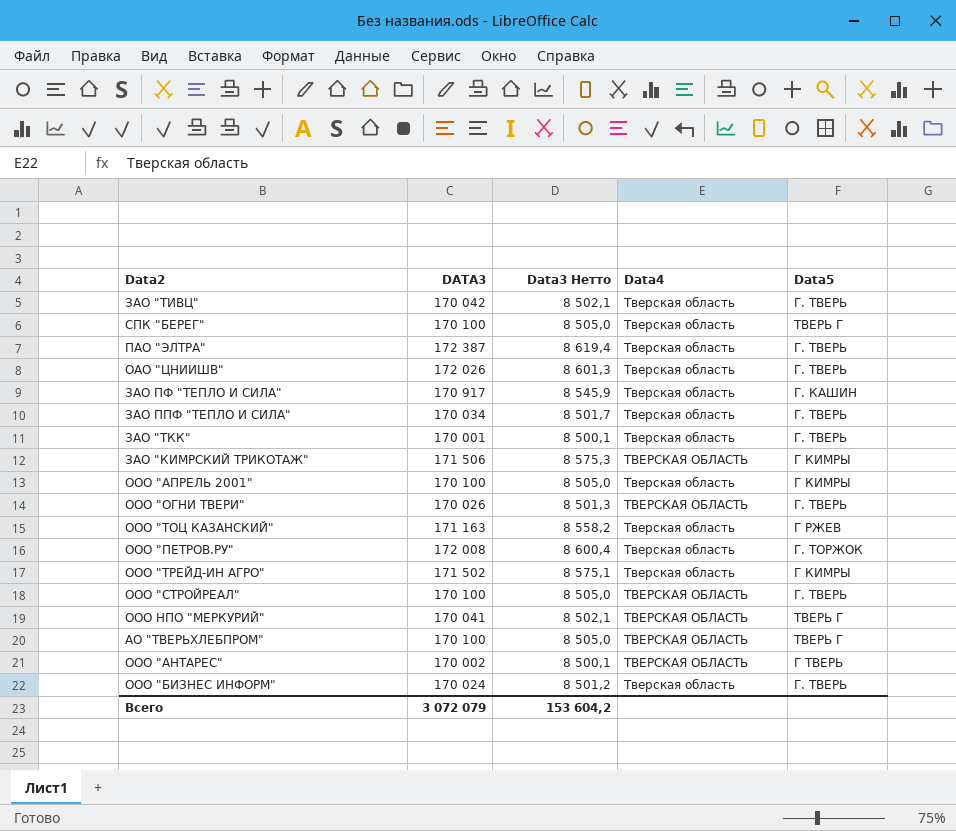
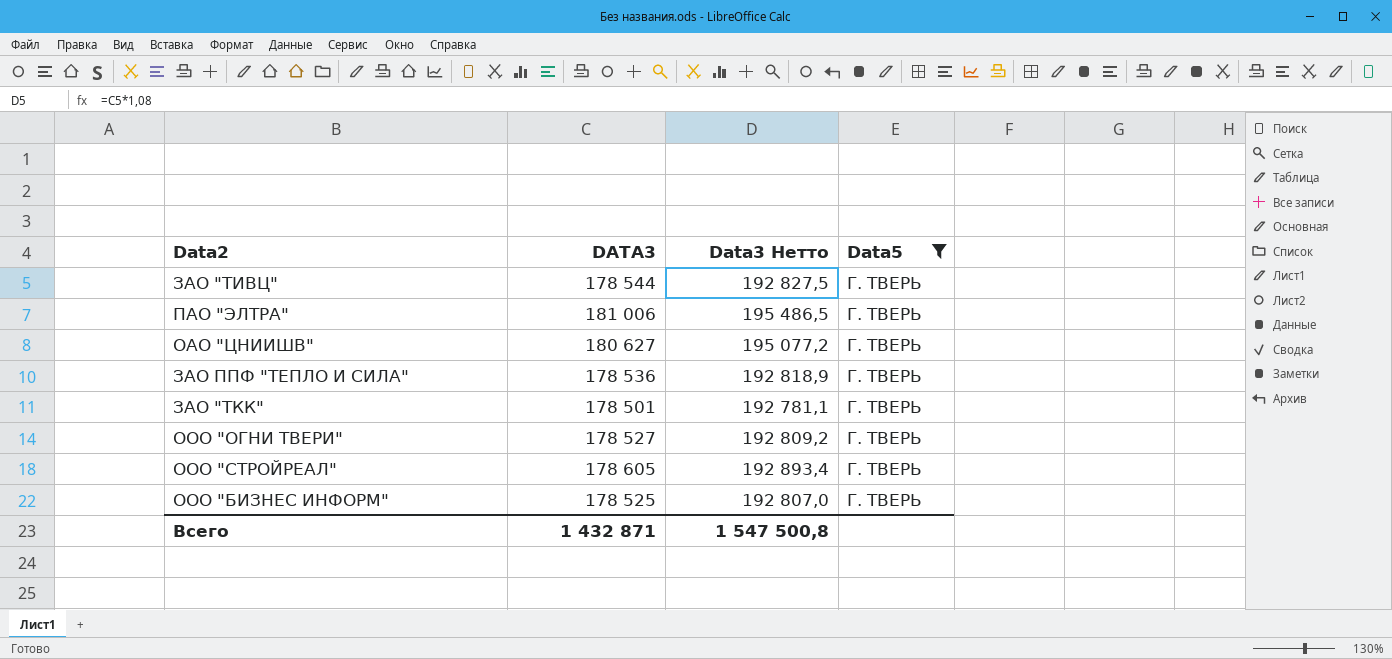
filter: none -> Data5 = Г. ТВЕРЬ
column Data4 | position: 4 -> none
column Data3 Нетто | formula: [DATA3] * 0,05 -> [DATA3] * 1,08
ЗАО "ТИВЦ" | DATA3: 170 042 -> 178 544
ПАО "ЭЛТРА" | DATA3: 172 387 -> 181 006
ОАО "ЦНИИШВ" | DATA3: 172 026 -> 180 627
ЗАО ППФ "ТЕПЛО И СИЛА" | DATA3: 170 034 -> 178 536
ЗАО "ТКК" | DATA3: 170 001 -> 178 501
ООО "ОГНИ ТВЕРИ" | DATA3: 170 026 -> 178 527
ООО "СТРОЙРЕАЛ" | DATA3: 170 100 -> 178 605
ООО "БИЗНЕС ИНФОРМ" | DATA3: 170 024 -> 178 525
Всего | DATA3: 3 072 079 -> 1 432 871
Всего | Data3 Нетто: 153 604,2 -> 1 547 500,8

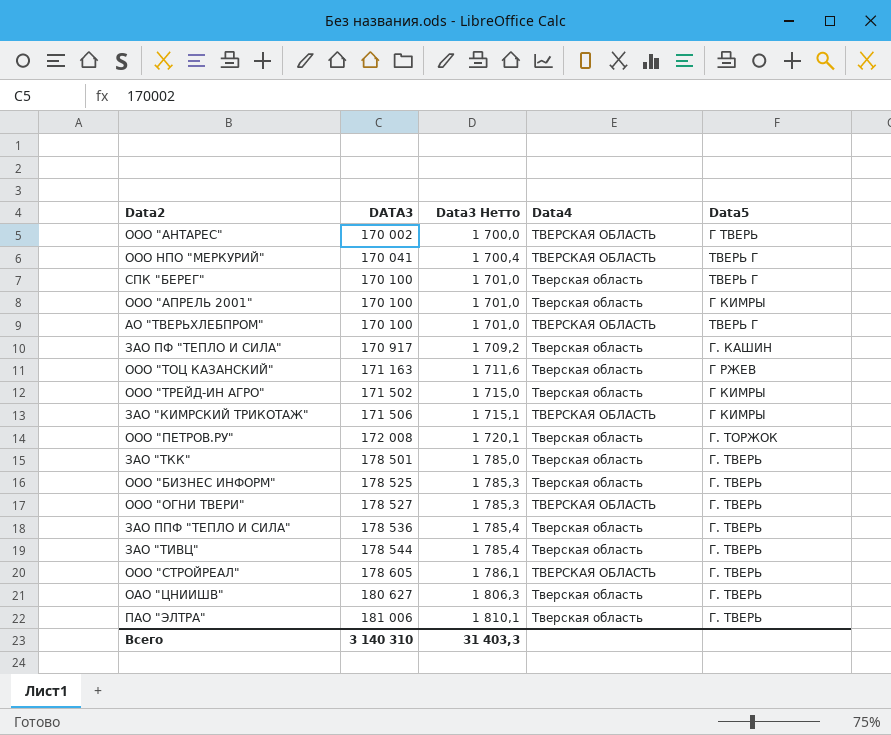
filter: Data5 = Г. ТВЕРЬ -> none
row order: none -> DATA3 ascending
column Data3 Нетто | formula: [DATA3] * 1,08 -> [DATA3] * 0,01
column Data4 | position: none -> 4
Всего | DATA3: 1 432 871 -> 3 140 310
Всего | Data3 Нетто: 1 547 500,8 -> 31 403,3

